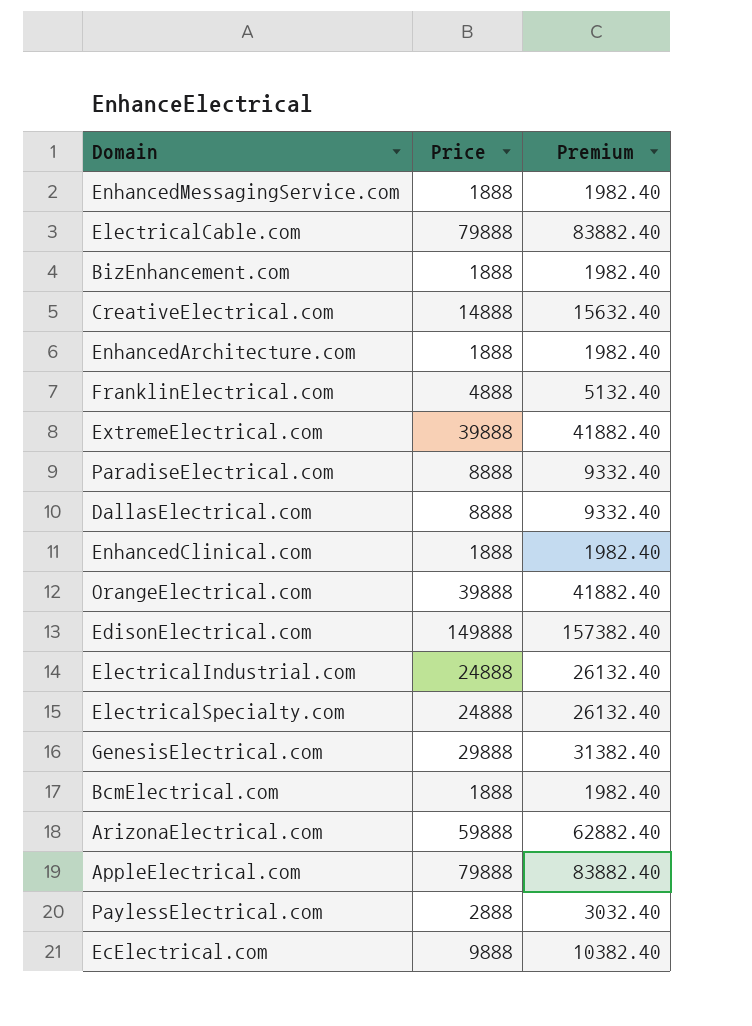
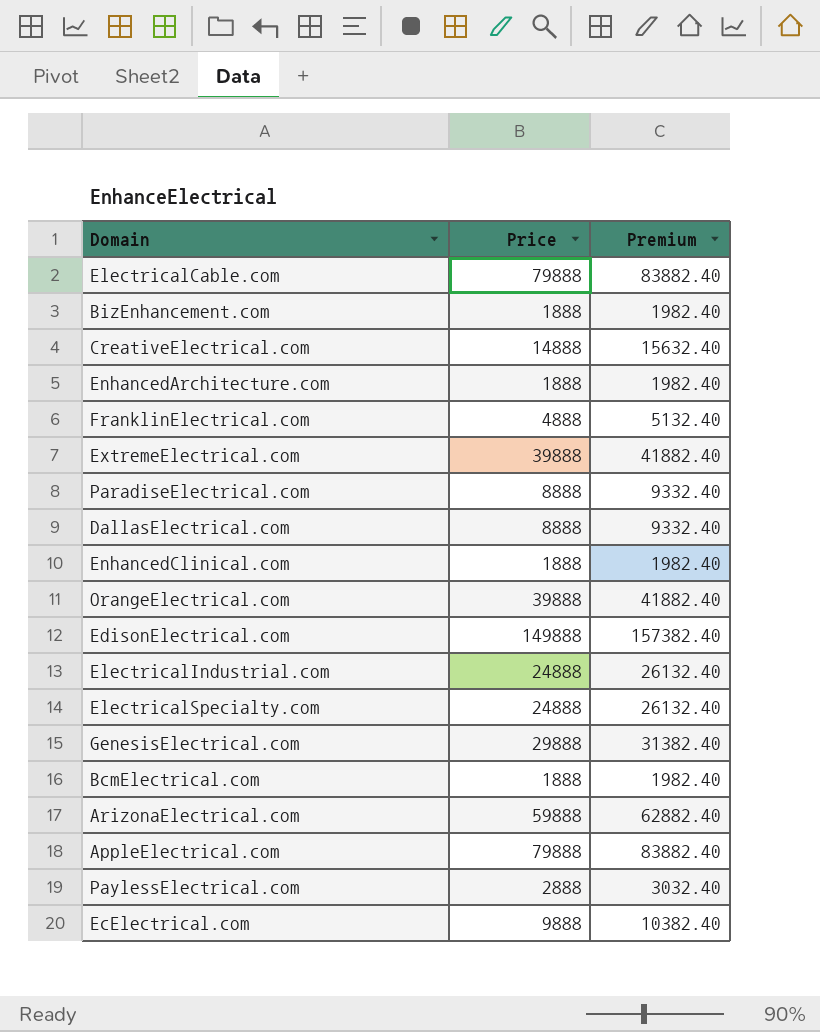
row EnhancedMessagingService.com: 1888 | 1982.40 -> none

